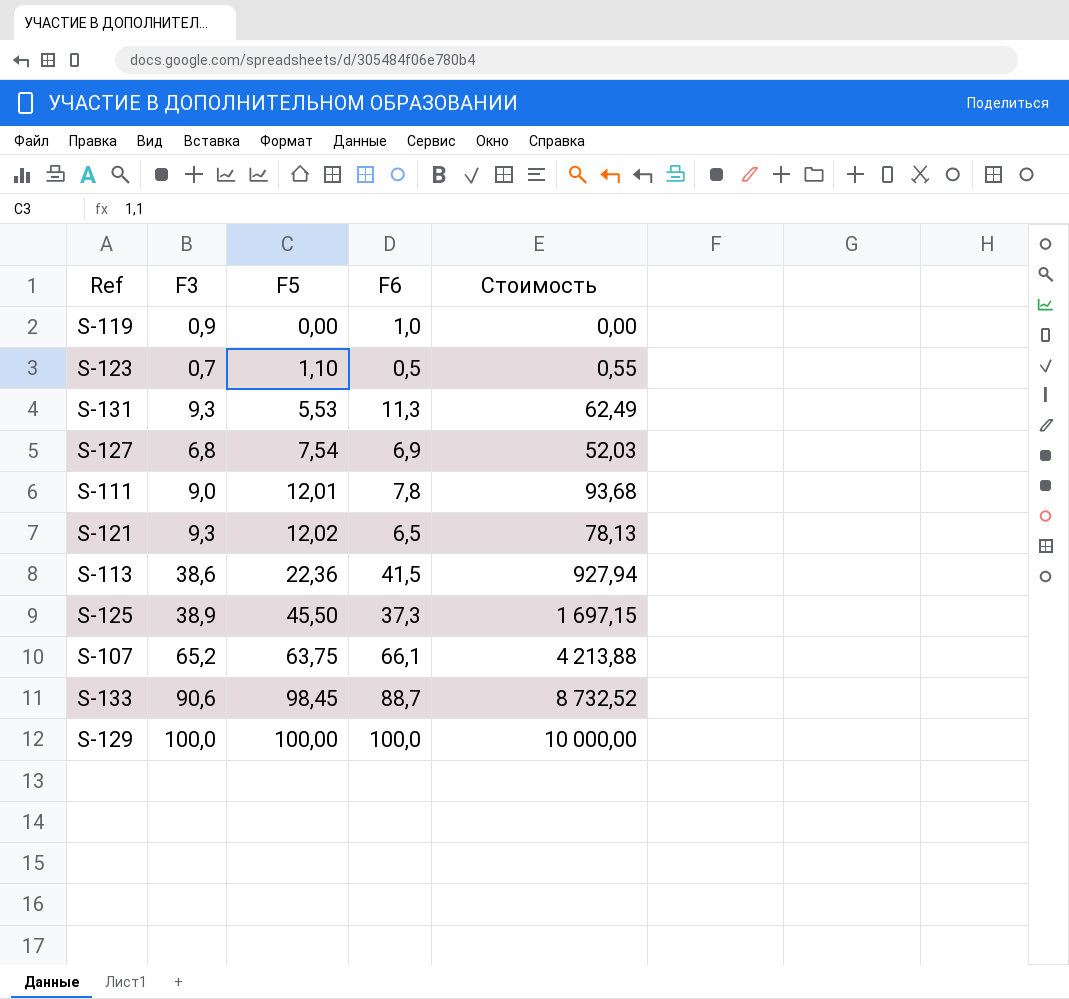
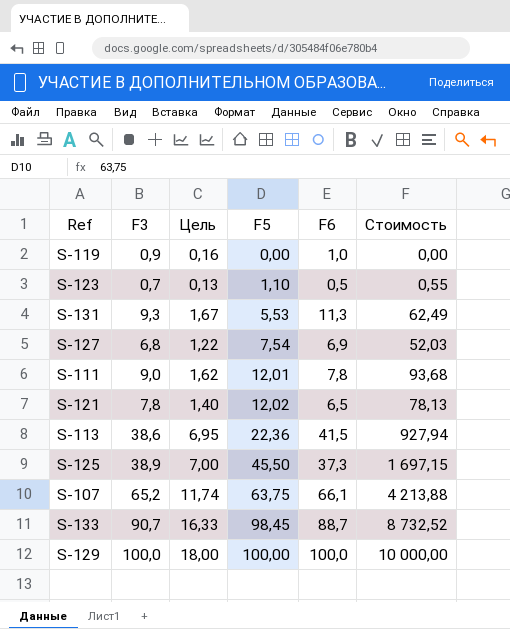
column Цель | formula: none -> [F3] * 0,18
S-121 | F3: 9,3 -> 7,8
S-133 | F3: 90,6 -> 90,7

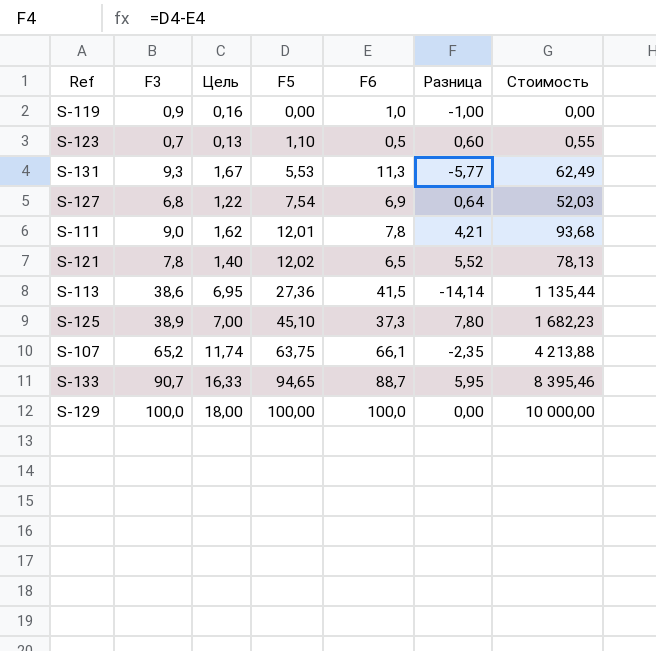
column Разница | formula: none -> [F5] - [F6]
S-113 | F5: 22,36 -> 27,36
S-113 | Стоимость: 927,94 -> 1 135,44
S-125 | F5: 45,50 -> 45,10
S-125 | Стоимость: 1 697,15 -> 1 682,23
S-133 | F5: 98,45 -> 94,65
S-133 | Стоимость: 8 732,52 -> 8 395,46

